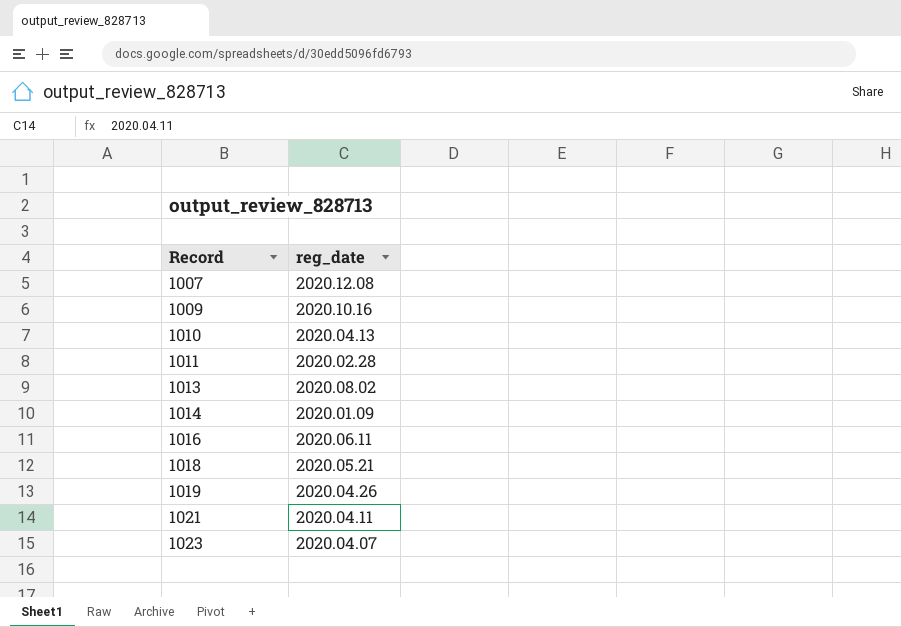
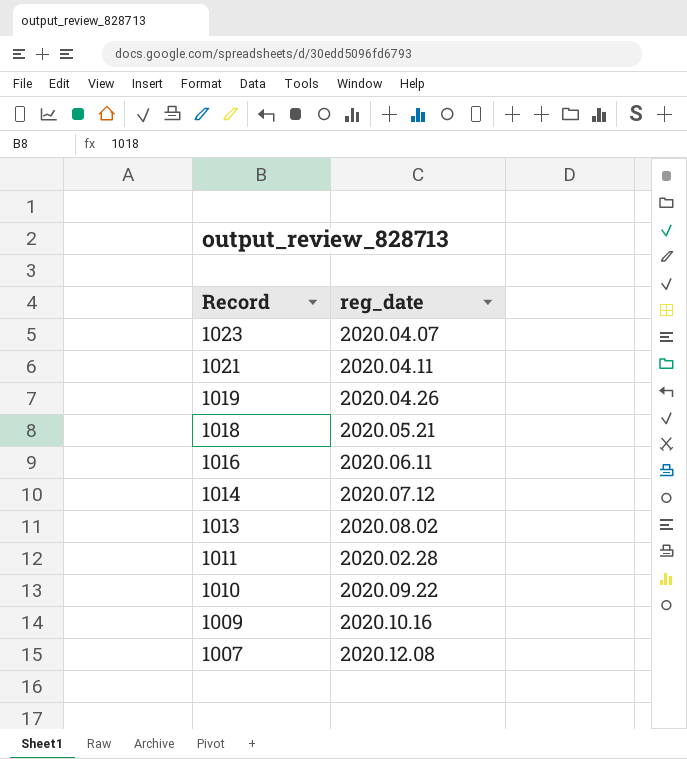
row order: Record ascending -> Record descending
1014 | reg_date: 2020.01.09 -> 2020.07.12
1010 | reg_date: 2020.04.13 -> 2020.09.22

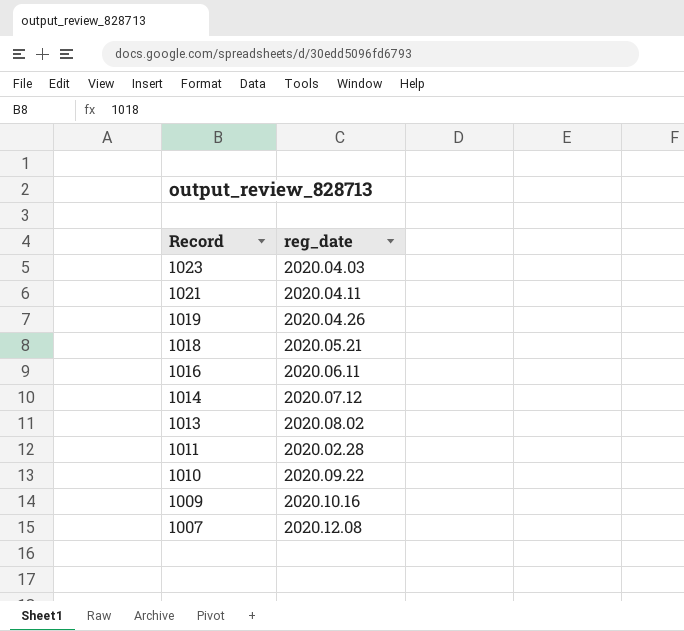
1023 | reg_date: 2020.04.07 -> 2020.04.03

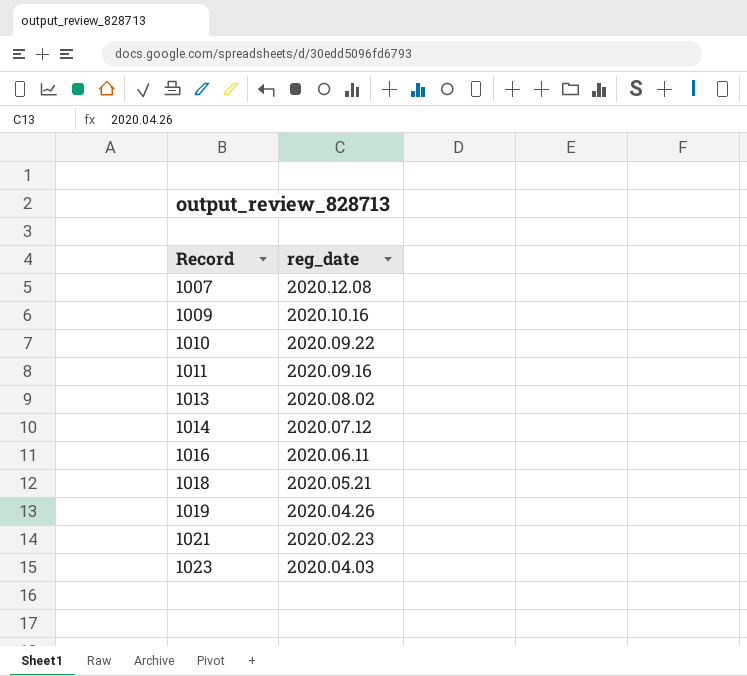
row order: Record descending -> Record ascending
1011 | reg_date: 2020.02.28 -> 2020.09.16
1021 | reg_date: 2020.04.11 -> 2020.02.23

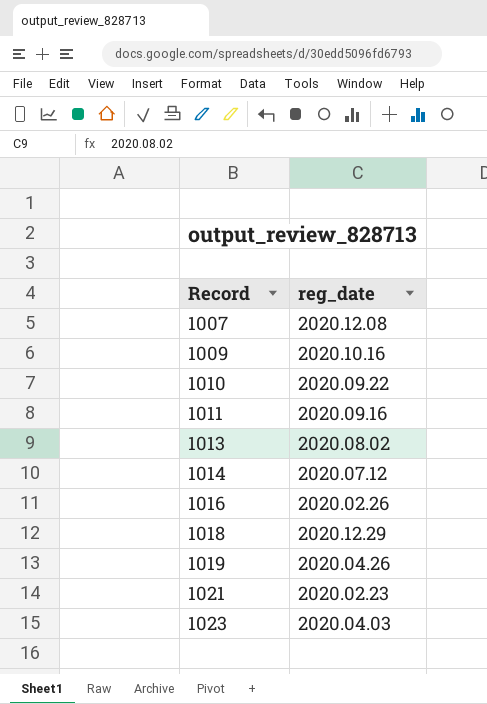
1016 | reg_date: 2020.06.11 -> 2020.02.26
1018 | reg_date: 2020.05.21 -> 2020.12.29

